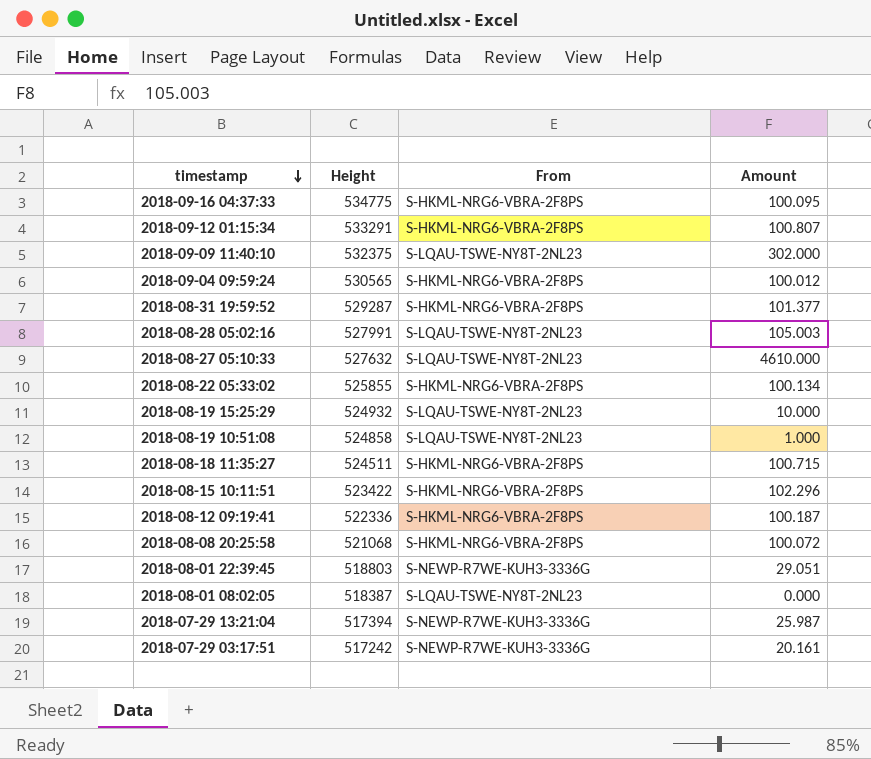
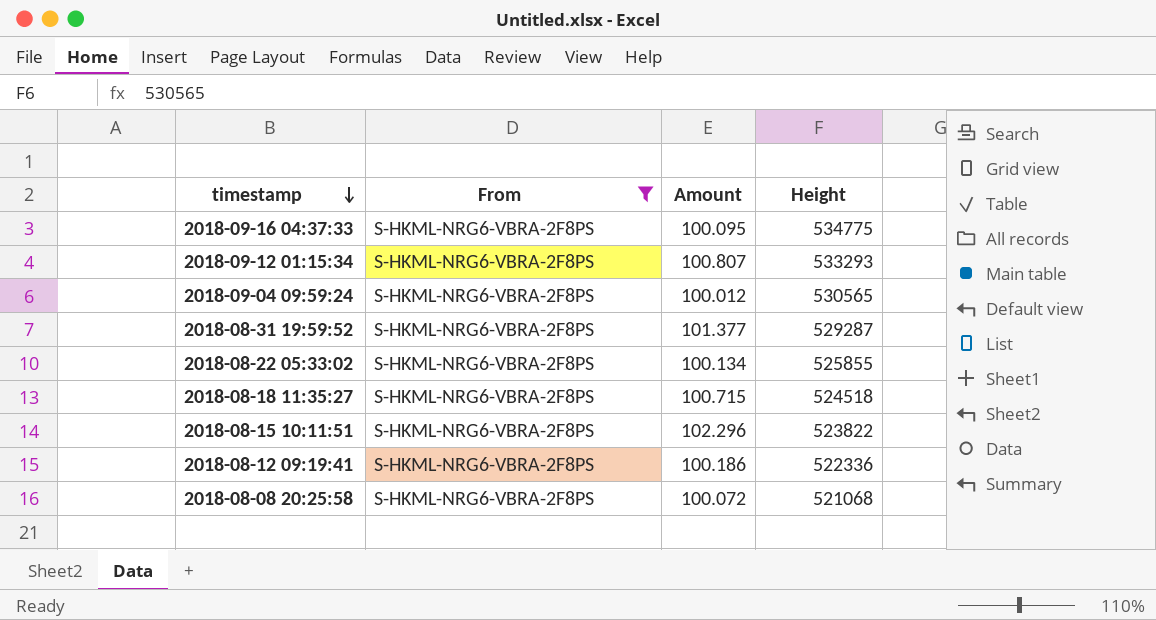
filter: none -> From = S-HKML-NRG6-VBRA-2F8PS
column Height | position: 2 -> 4
2018-09-12 01:15:34 | Height: 533291 -> 533293
2018-08-18 11:35:27 | Height: 524511 -> 524518
2018-08-15 10:11:51 | Height: 523422 -> 523822
2018-08-12 09:19:41 | Amount: 100.187 -> 100.186

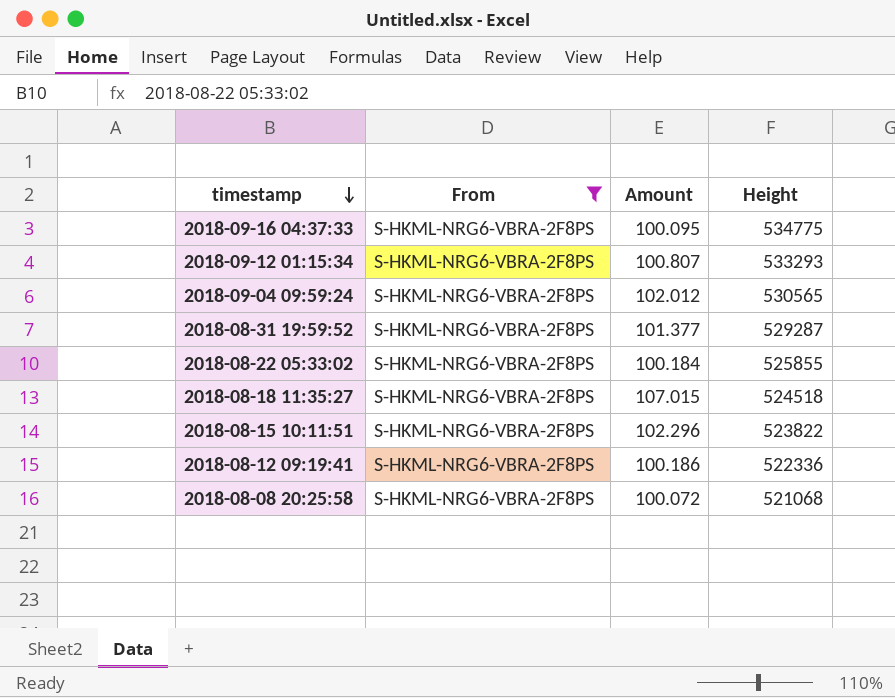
2018-09-04 09:59:24 | Amount: 100.012 -> 102.012
2018-08-22 05:33:02 | Amount: 100.134 -> 100.184
2018-08-18 11:35:27 | Amount: 100.715 -> 107.015

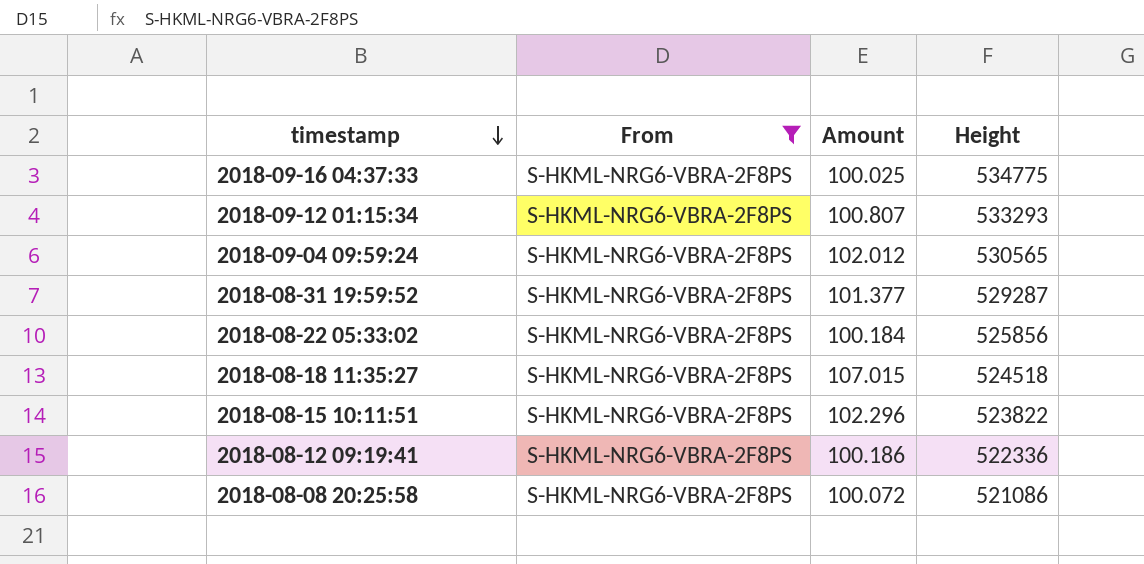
2018-09-16 04:37:33 | Amount: 100.095 -> 100.025
2018-08-22 05:33:02 | Height: 525855 -> 525856
2018-08-08 20:25:58 | Height: 521068 -> 521086

